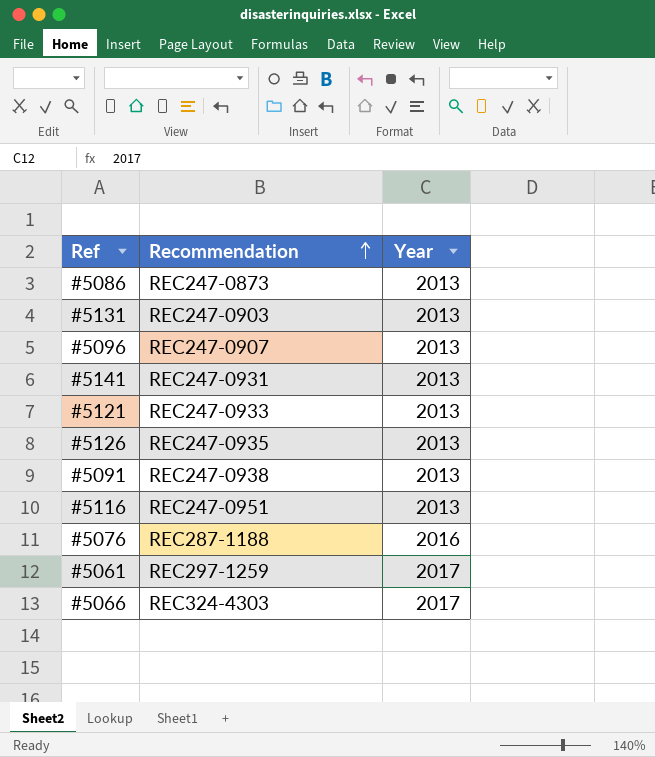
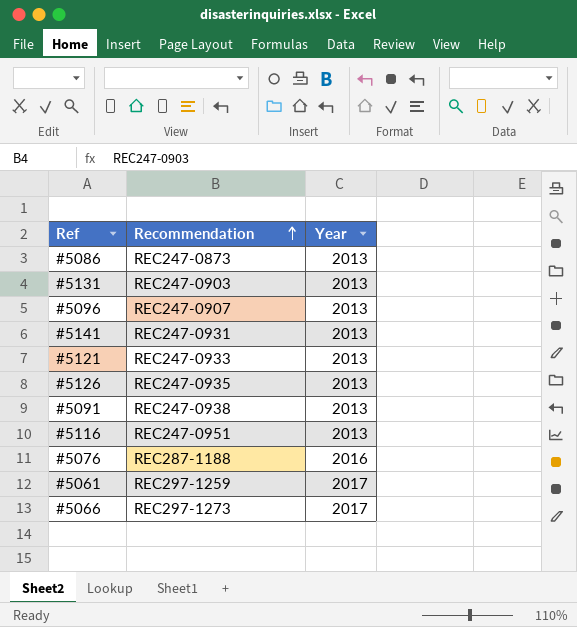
#5066 | Recommendation: REC324-4303 -> REC297-1273

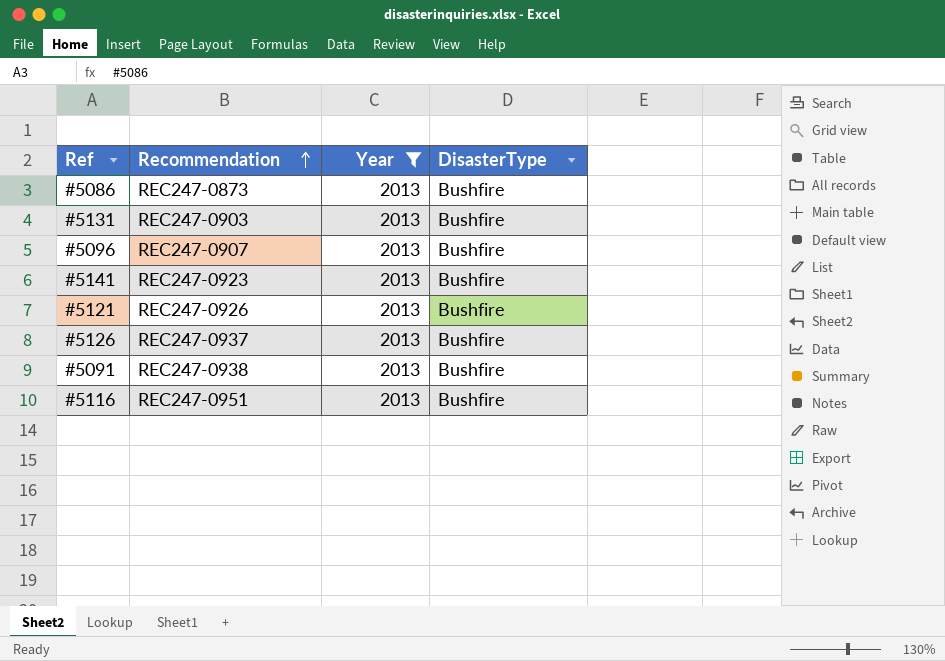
filter: none -> Year = 2013
column DisasterType | position: none -> 4
#5141 | Recommendation: REC247-0931 -> REC247-0923
#5121 | Recommendation: REC247-0933 -> REC247-0926
#5126 | Recommendation: REC247-0935 -> REC247-0937

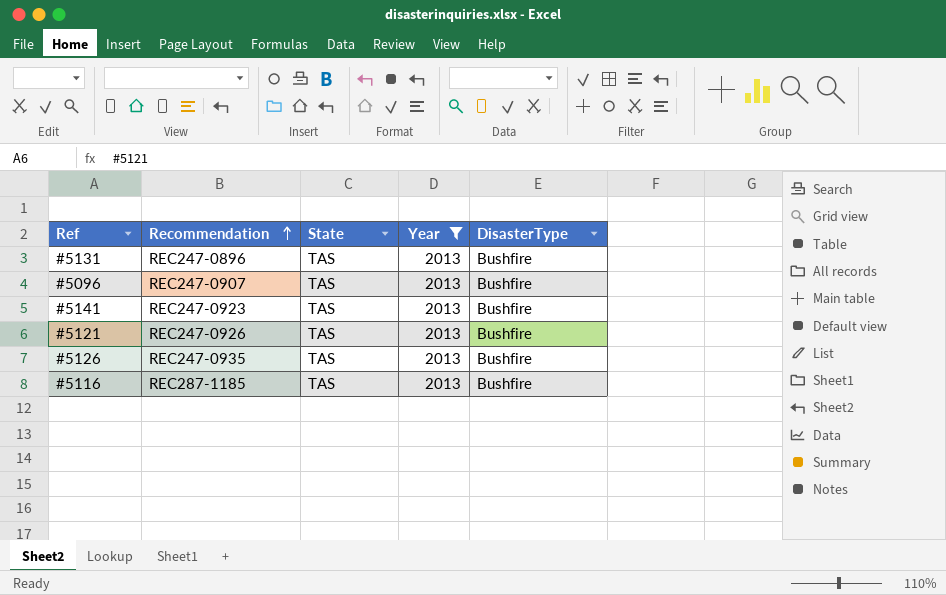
column State | position: none -> 3
row #5086: REC247-0873 | 2013 | Bushfire -> none
row #5091: REC247-0938 | 2013 | Bushfire -> none
#5131 | Recommendation: REC247-0903 -> REC247-0896
#5126 | Recommendation: REC247-0937 -> REC247-0935
#5116 | Recommendation: REC247-0951 -> REC287-1185

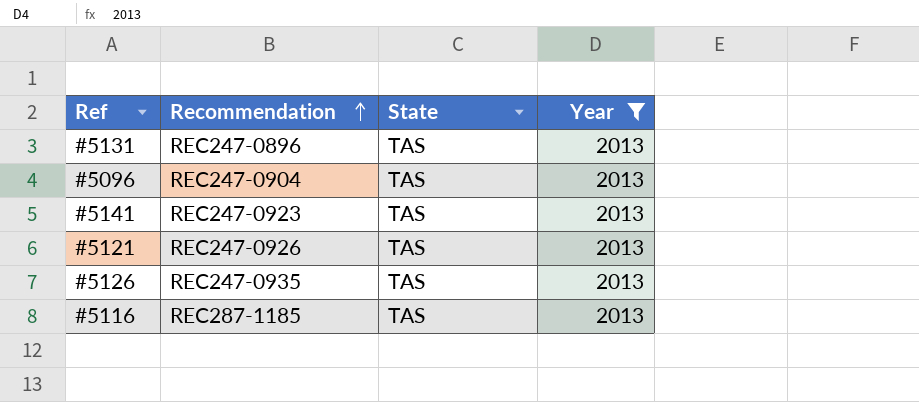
column DisasterType | position: 5 -> none
#5096 | Recommendation: REC247-0907 -> REC247-0904

